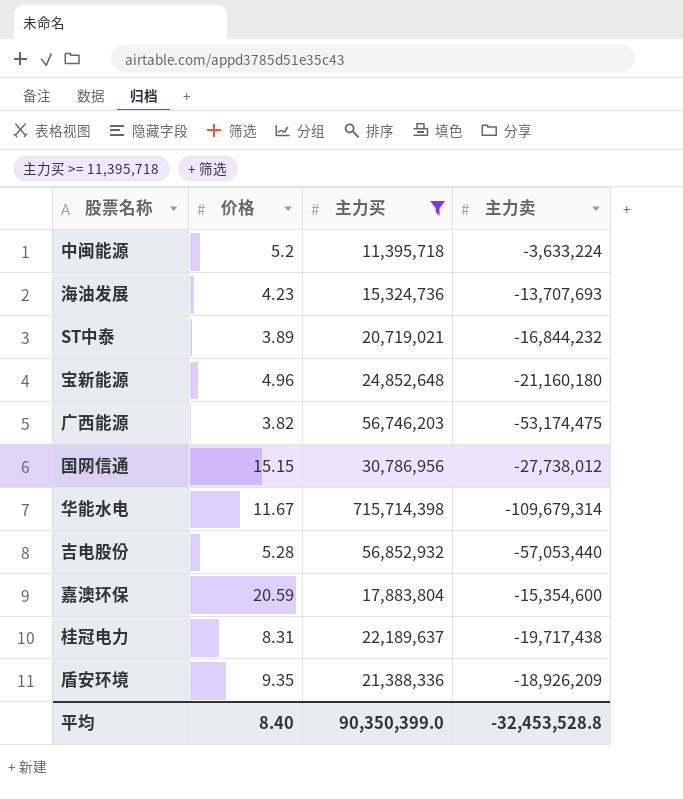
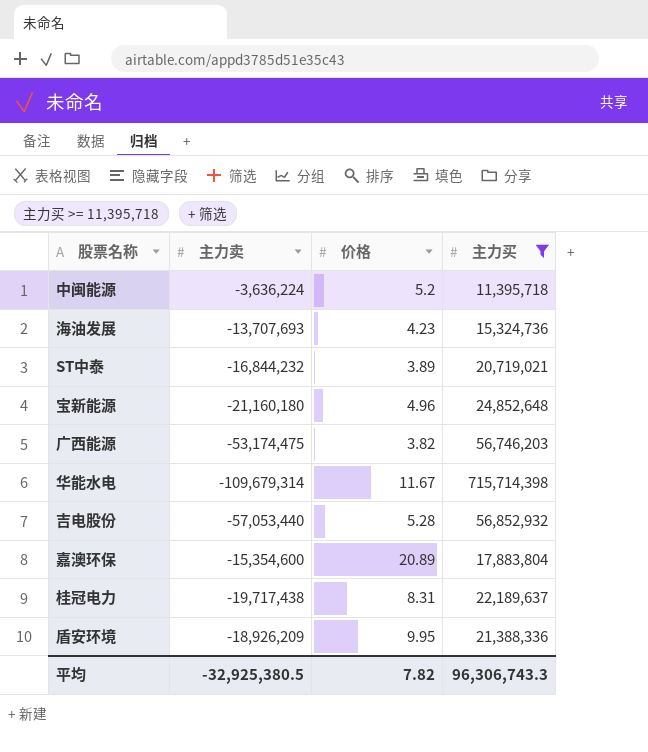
column 主力卖 | position: 4 -> 2
row 国网信通: 15.15 | 30,786,956 | -27,738,012 -> none
中闽能源 | 主力卖: -3,633,224 -> -3,636,224
嘉澳环保 | 价格: 20.59 -> 20.89
盾安环境 | 价格: 9.35 -> 9.95
平均 | 主力卖: -32,453,528.8 -> -32,925,380.5
平均 | 价格: 8.40 -> 7.82
平均 | 主力买: 90,350,399.0 -> 96,306,743.3

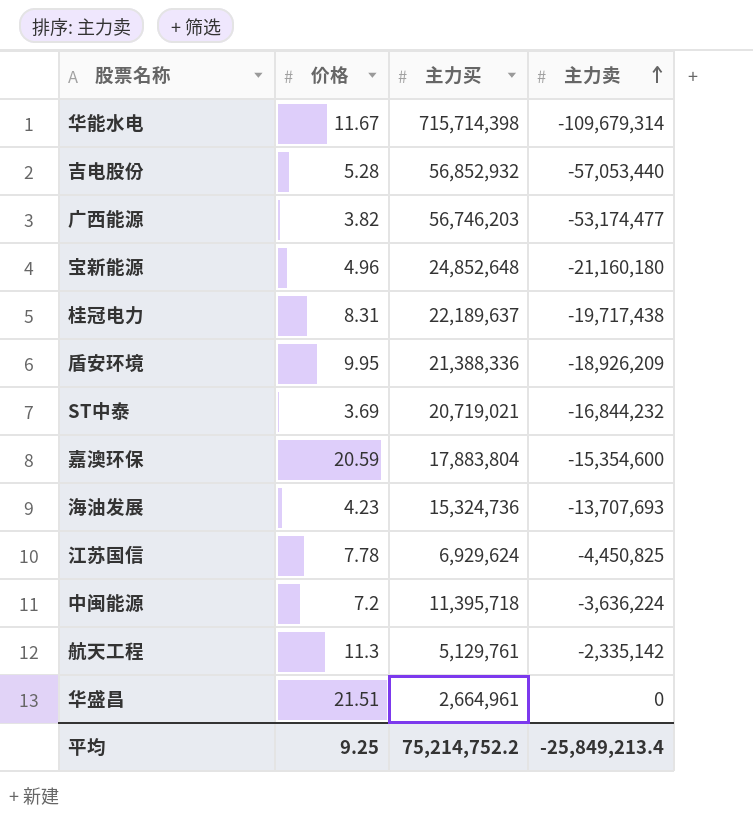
filter: 主力买 >= 11,395,718 -> none
row order: none -> 主力卖 ascending
column 主力卖 | position: 2 -> 4
广西能源 | 主力卖: -53,174,475 -> -53,174,477
ST中泰 | 价格: 3.89 -> 3.69
嘉澳环保 | 价格: 20.89 -> 20.59
中闽能源 | 价格: 5.2 -> 7.2
平均 | 价格: 7.82 -> 9.25
平均 | 主力买: 96,306,743.3 -> 75,214,752.2
平均 | 主力卖: -32,925,380.5 -> -25,849,213.4

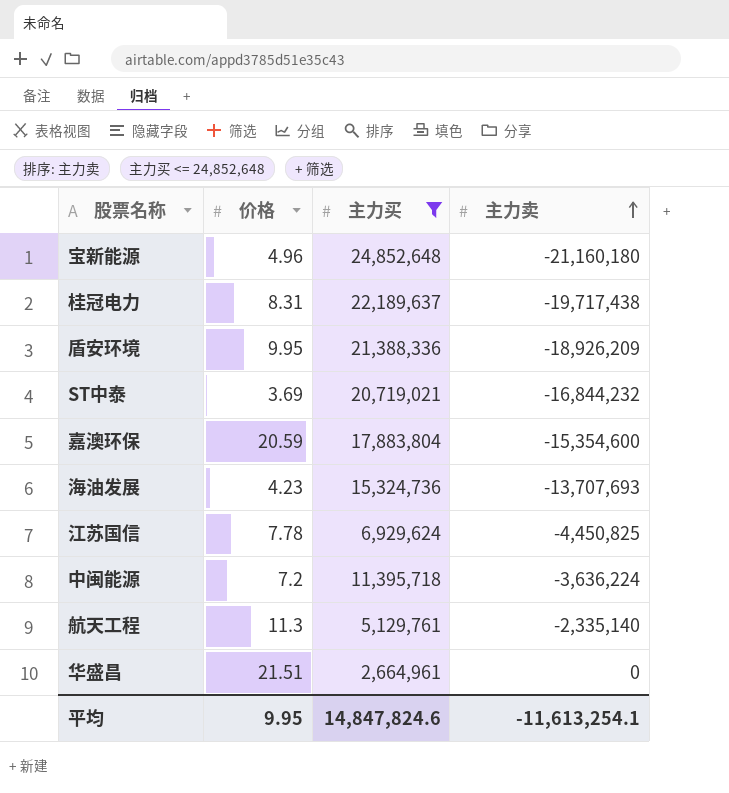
filter: none -> 主力买 <= 24,852,648
航天工程 | 主力卖: -2,335,142 -> -2,335,140
平均 | 价格: 9.25 -> 9.95
平均 | 主力买: 75,214,752.2 -> 14,847,824.6
平均 | 主力卖: -25,849,213.4 -> -11,613,254.1

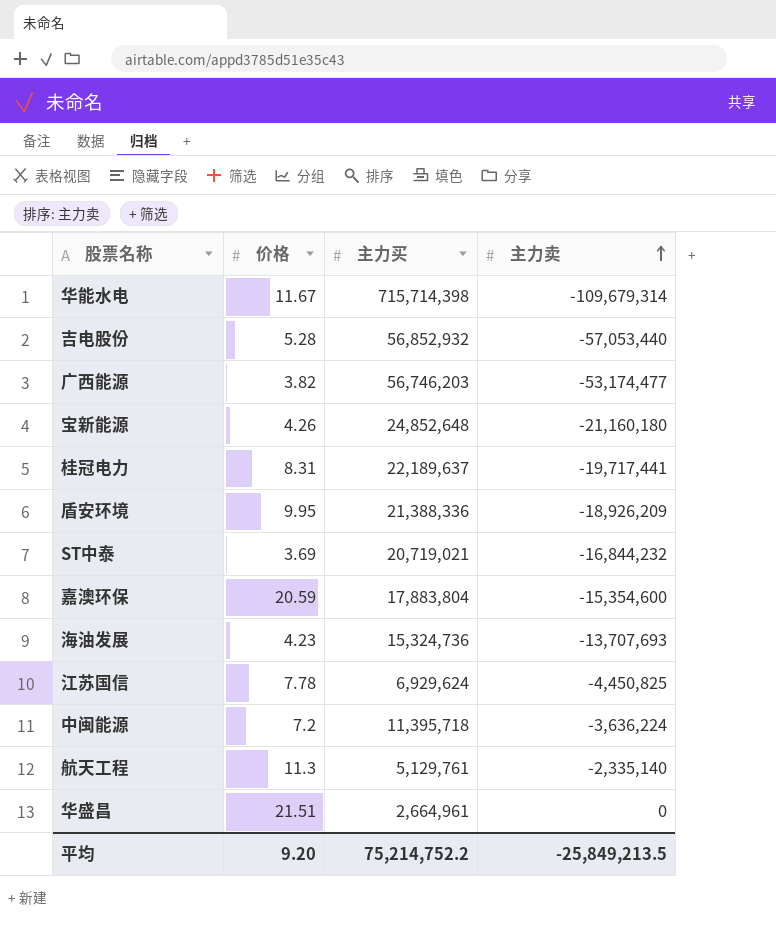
filter: 主力买 <= 24,852,648 -> none
宝新能源 | 价格: 4.96 -> 4.26
桂冠电力 | 主力卖: -19,717,438 -> -19,717,441
平均 | 价格: 9.95 -> 9.20
平均 | 主力买: 14,847,824.6 -> 75,214,752.2
平均 | 主力卖: -11,613,254.1 -> -25,849,213.5

